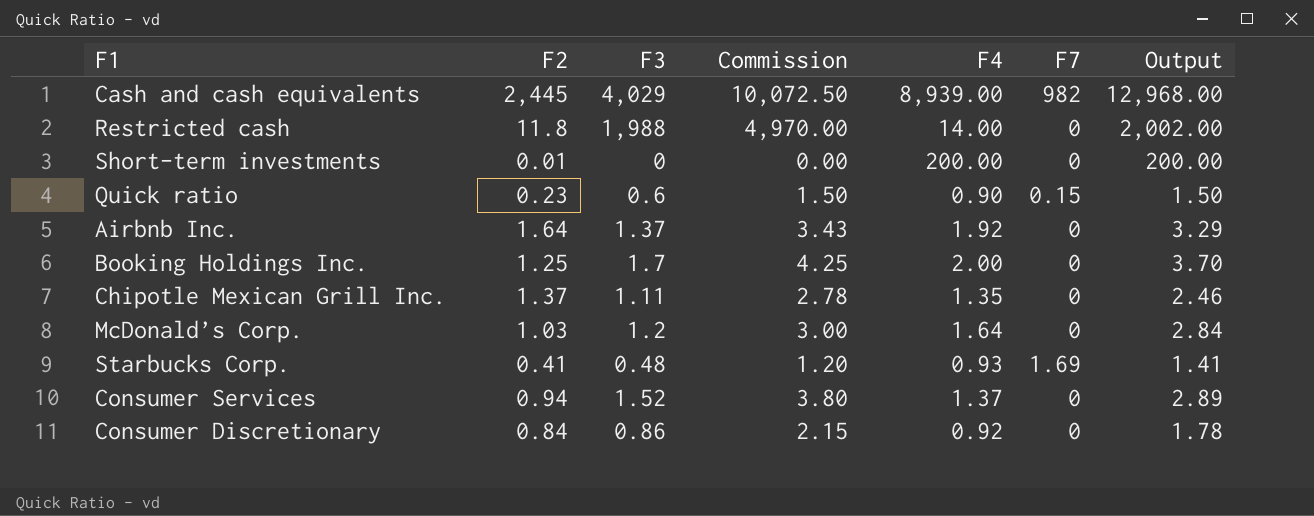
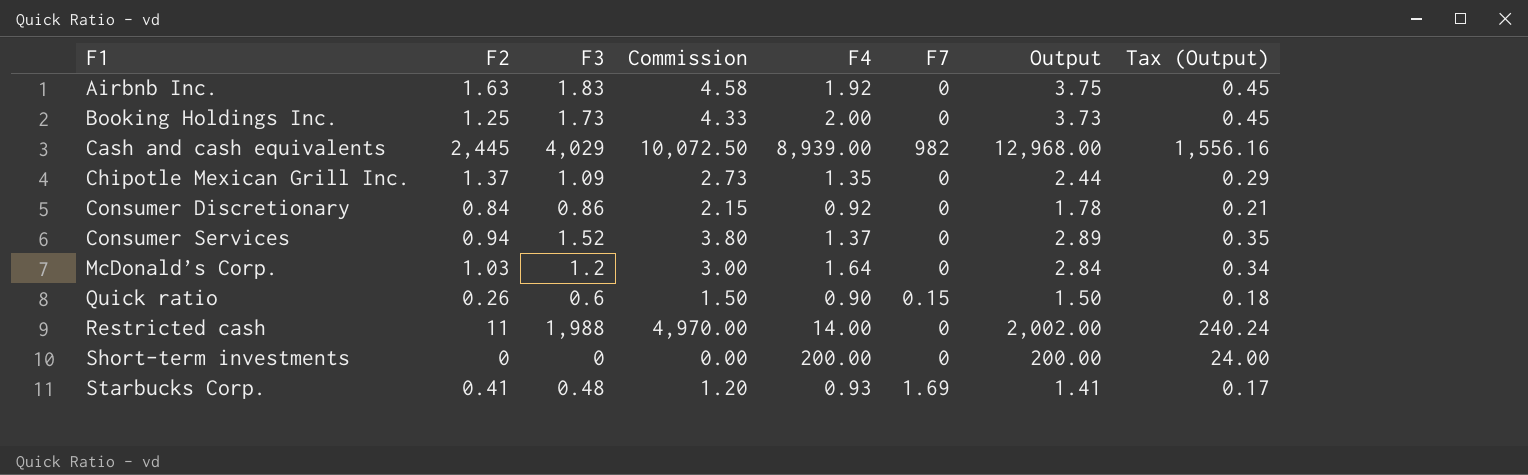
row order: none -> F1 ascending
column Tax (Output) | formula: none -> [Output] * 0.12
Airbnb Inc. | F2: 1.64 -> 1.63
Airbnb Inc. | F3: 1.37 -> 1.83
Airbnb Inc. | Commission: 3.43 -> 4.58
Airbnb Inc. | Output: 3.29 -> 3.75
Booking Holdings Inc. | F3: 1.7 -> 1.73
Booking Holdings Inc. | Commission: 4.25 -> 4.33
Booking Holdings Inc. | Output: 3.70 -> 3.73
Chipotle Mexican Grill Inc. | F3: 1.11 -> 1.09
Chipotle Mexican Grill Inc. | Commission: 2.78 -> 2.73
Chipotle Mexican Grill Inc. | Output: 2.46 -> 2.44
Quick ratio | F2: 0.23 -> 0.26
Restricted cash | F2: 11.8 -> 11
Short-term investments | F2: 0.01 -> 0

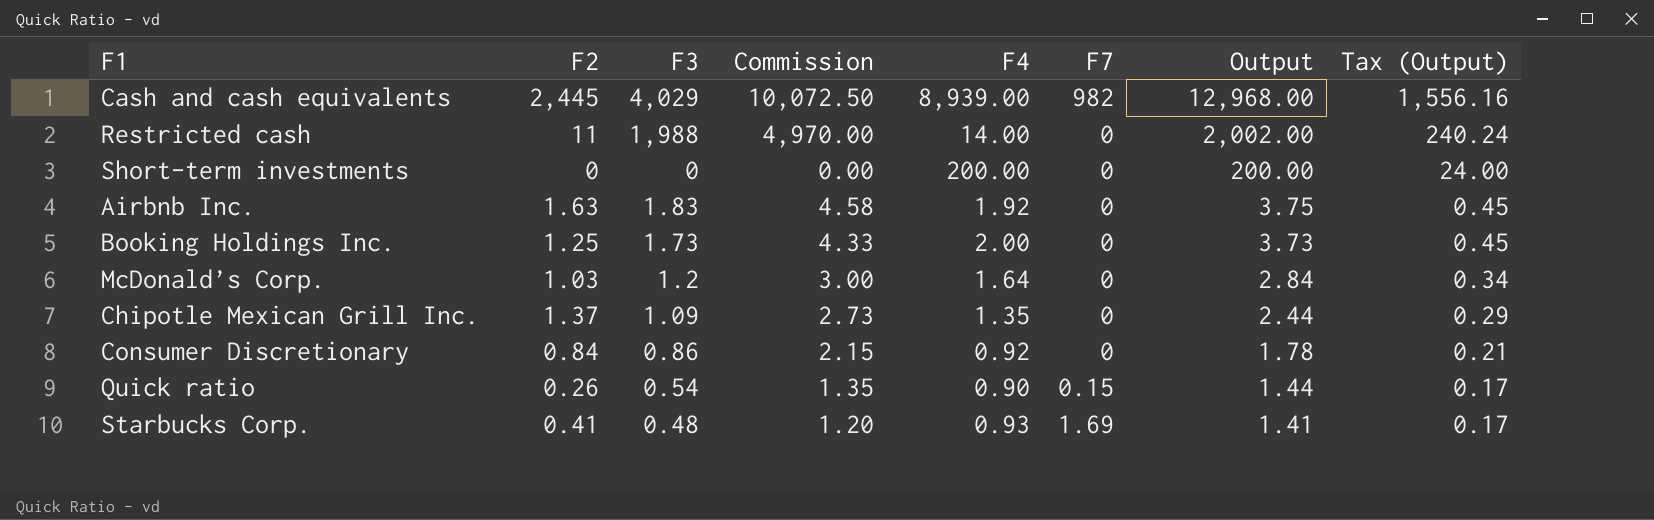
row order: F1 ascending -> Output descending
row Consumer Services: 0.94 | 1.52 | 3.80 | 1.37 | 0 | 2.89 | 0.35 -> none
Quick ratio | F3: 0.6 -> 0.54
Quick ratio | Commission: 1.50 -> 1.35
Quick ratio | Output: 1.50 -> 1.44
Quick ratio | Tax (Output): 0.18 -> 0.17

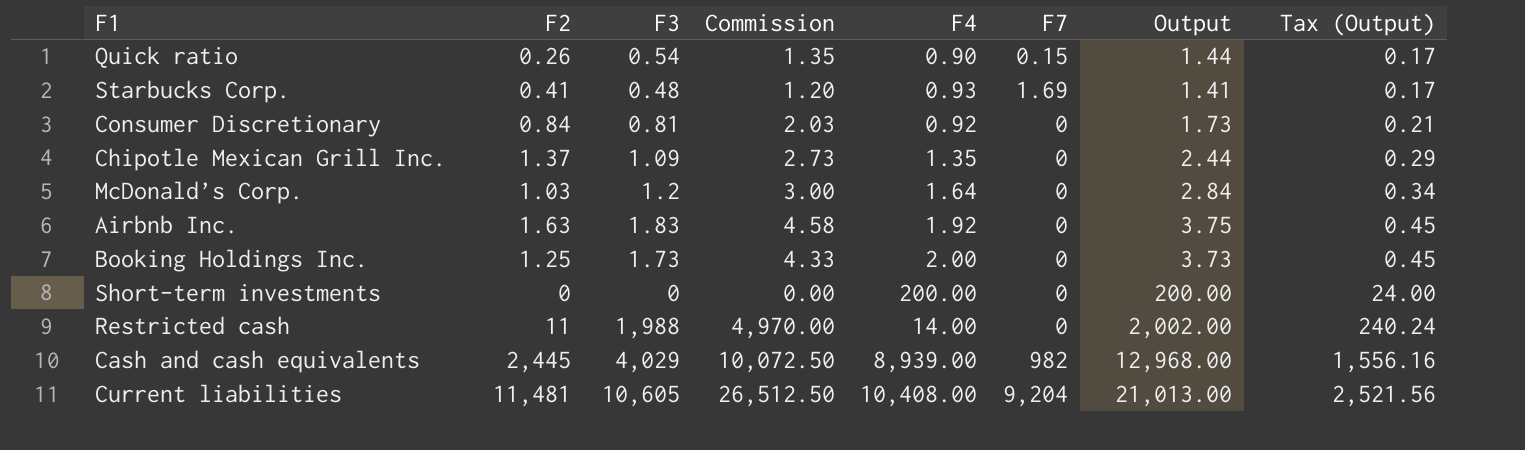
row order: Output descending -> Tax (Output) ascending
Consumer Discretionary | F3: 0.86 -> 0.81
Consumer Discretionary | Commission: 2.15 -> 2.03
Consumer Discretionary | Output: 1.78 -> 1.73
row Current liabilities: none -> 11,481 | 10,605 | 26,512.50 | 10,408.00 | 9,204 | 21,013.00 | 2,521.56

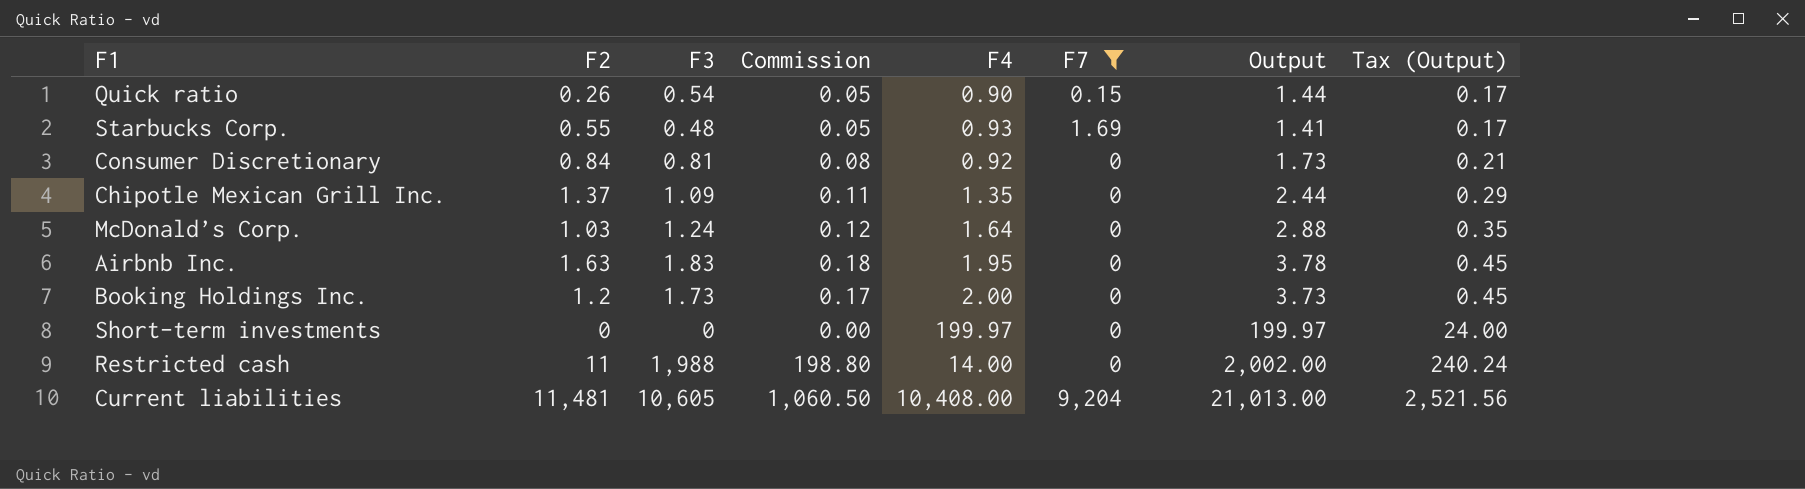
filter: none -> F7 != 982
column Commission | formula: [F3] * 2.5 -> [F3] * 0.1
Starbucks Corp. | F2: 0.41 -> 0.55
McDonald’s Corp. | F3: 1.2 -> 1.24
McDonald’s Corp. | Output: 2.84 -> 2.88
McDonald’s Corp. | Tax (Output): 0.34 -> 0.35
Airbnb Inc. | F4: 1.92 -> 1.95
Airbnb Inc. | Output: 3.75 -> 3.78
Booking Holdings Inc. | F2: 1.25 -> 1.2
Short-term investments | F4: 200.00 -> 199.97
Short-term investments | Output: 200.00 -> 199.97

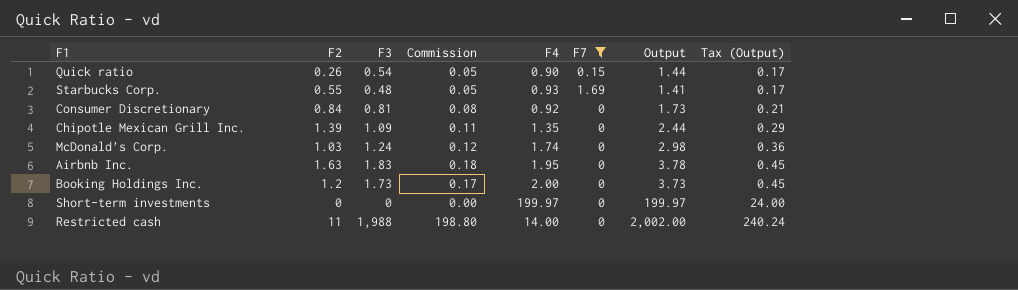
row Current liabilities: 11,481 | 10,605 | 1,060.50 | 10,408.00 | 9,204 | 21,013.00 | 2,521.56 -> none
Chipotle Mexican Grill Inc. | F2: 1.37 -> 1.39
McDonald’s Corp. | F4: 1.64 -> 1.74
McDonald’s Corp. | Output: 2.88 -> 2.98
McDonald’s Corp. | Tax (Output): 0.35 -> 0.36

